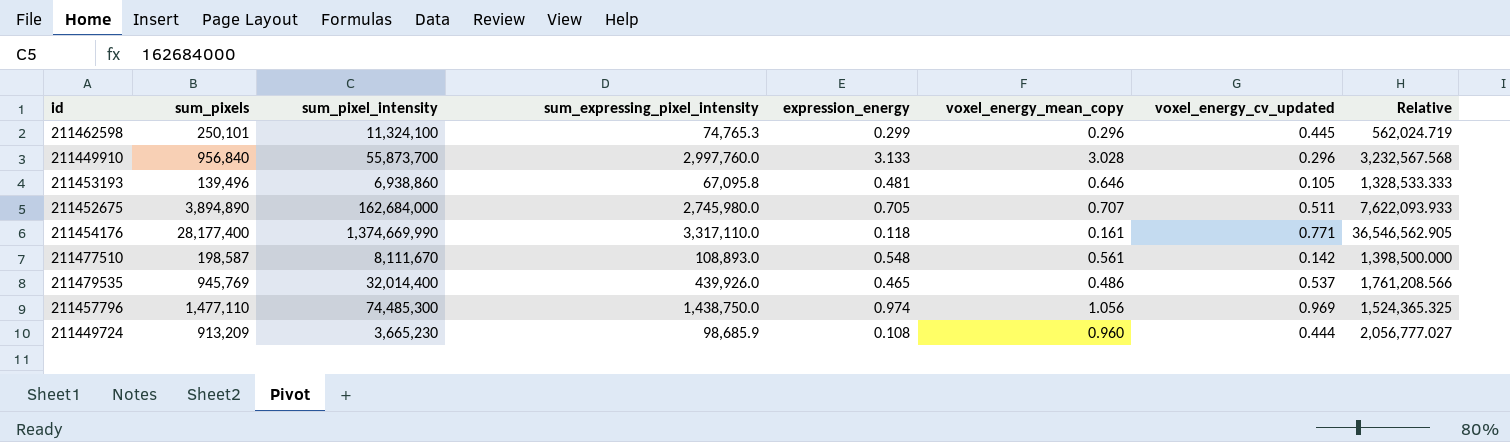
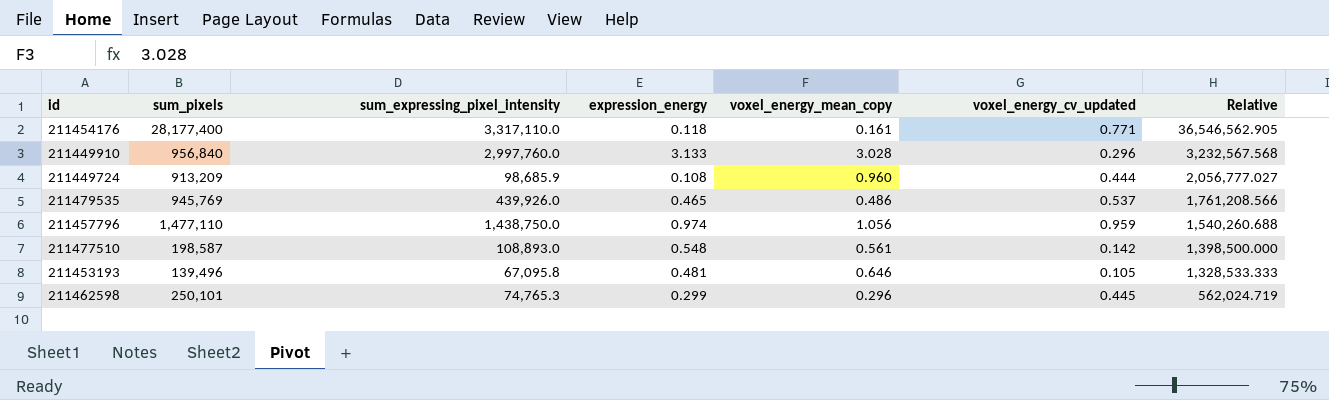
row order: none -> Relative descending
column sum_pixel_intensity | position: 3 -> none
row 211452675: 3,894,890 | 162,684,000 | 2,745,980.0 | 0.705 | 0.707 | 0.511 | 7,622,093.933 -> none
211457796 | voxel_energy_cv_updated: 0.969 -> 0.959
211457796 | Relative: 1,524,365.325 -> 1,540,260.688

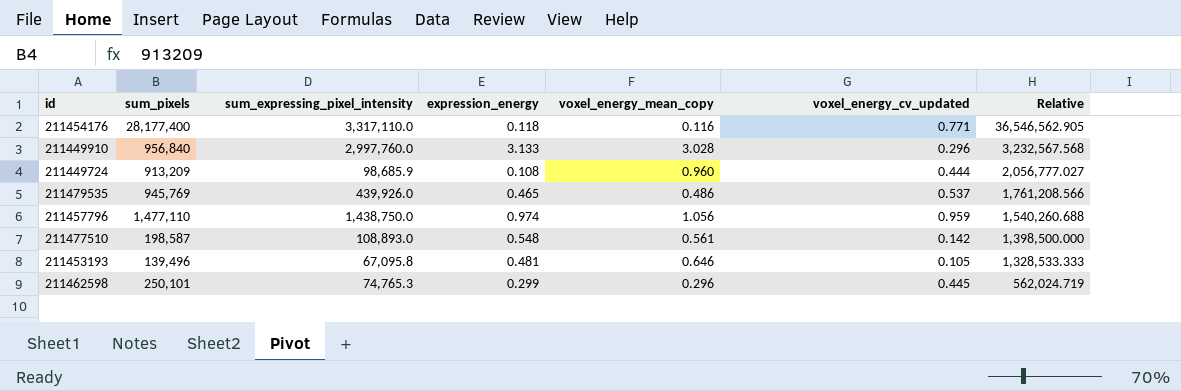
211454176 | voxel_energy_mean_copy: 0.161 -> 0.116

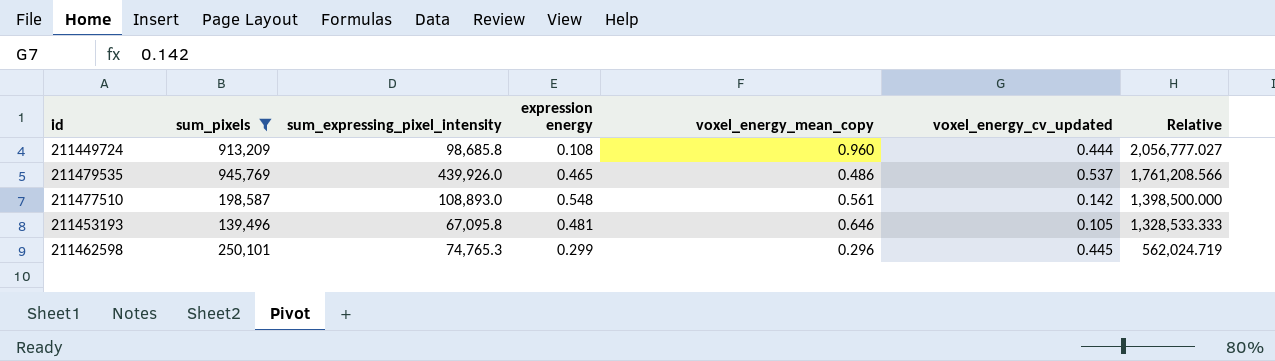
filter: none -> sum_pixels <= 945,769
column name: expression_energy -> expression energy
211449724 | sum_expressing_pixel_intensity: 98,685.9 -> 98,685.8

